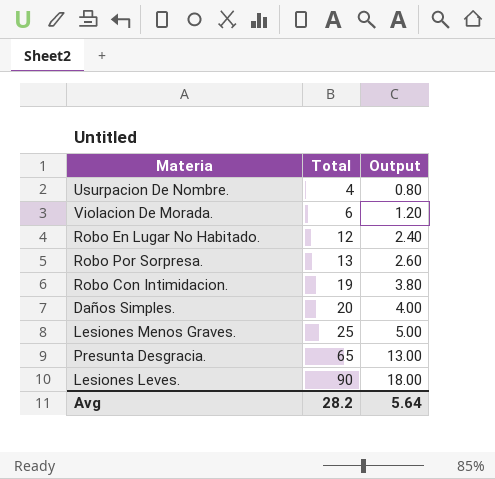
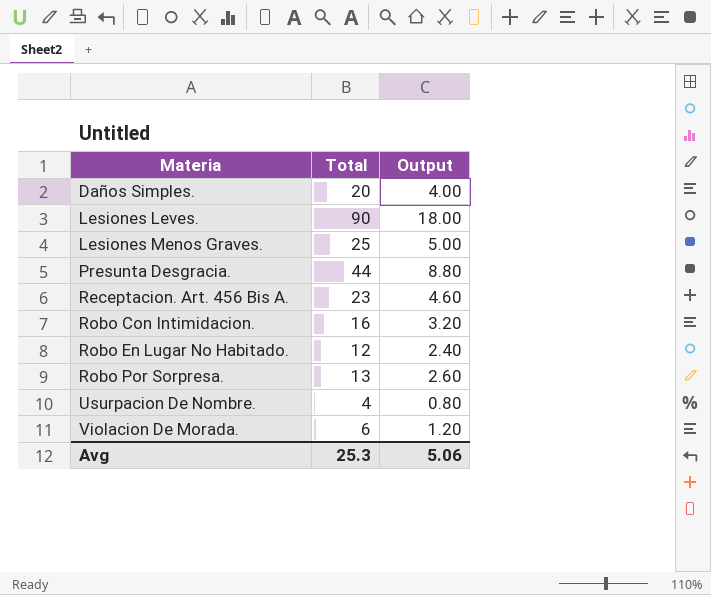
row order: Total ascending -> Materia ascending
Presunta Desgracia. | Total: 65 -> 44
Presunta Desgracia. | Output: 13.00 -> 8.80
row Receptacion. Art. 456 Bis A.: none -> 23 | 4.60
Robo Con Intimidacion. | Total: 19 -> 16
Robo Con Intimidacion. | Output: 3.80 -> 3.20
Avg | Total: 28.2 -> 25.3
Avg | Output: 5.64 -> 5.06

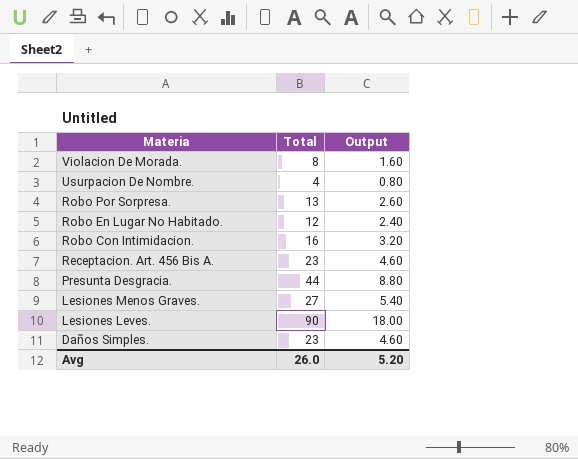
row order: Materia ascending -> Materia descending
Violacion De Morada. | Total: 6 -> 8
Violacion De Morada. | Output: 1.20 -> 1.60
Lesiones Menos Graves. | Total: 25 -> 27
Lesiones Menos Graves. | Output: 5.00 -> 5.40
Daños Simples. | Total: 20 -> 23
Daños Simples. | Output: 4.00 -> 4.60
Avg | Total: 25.3 -> 26.0
Avg | Output: 5.06 -> 5.20

